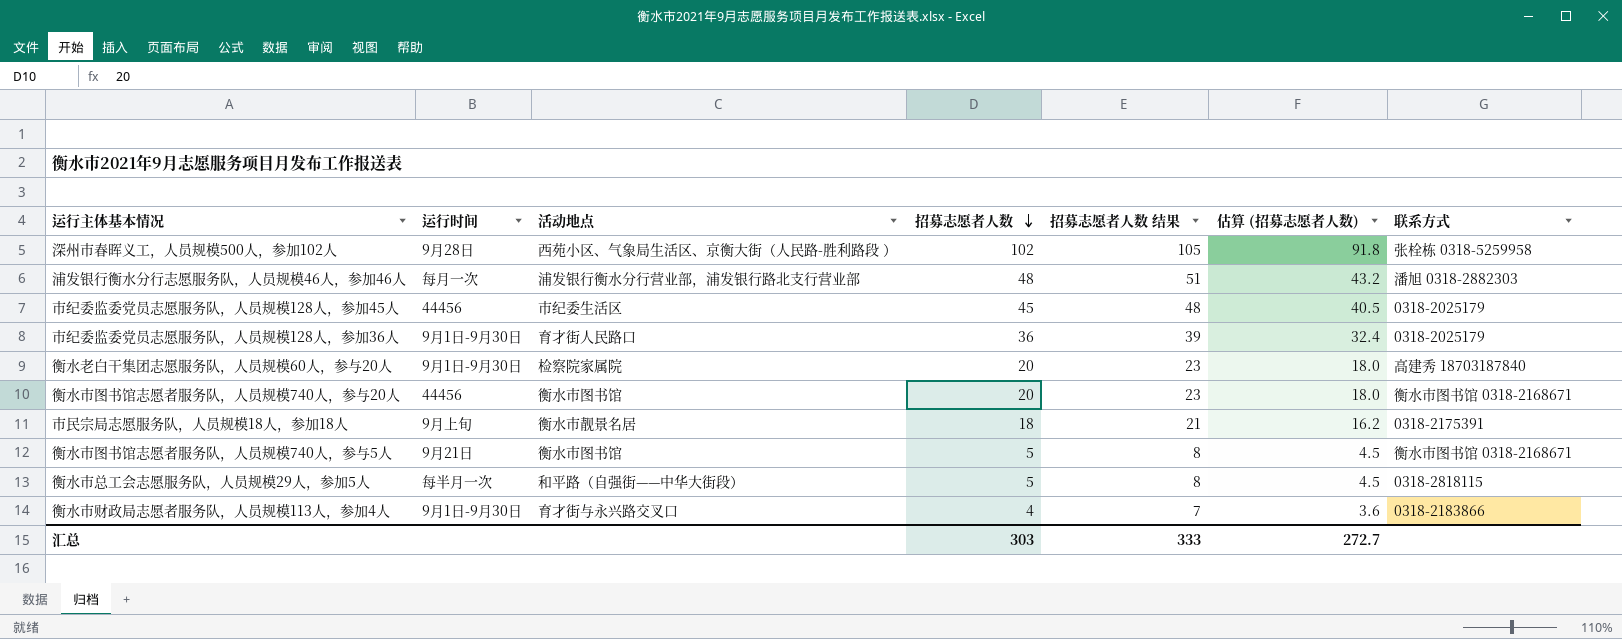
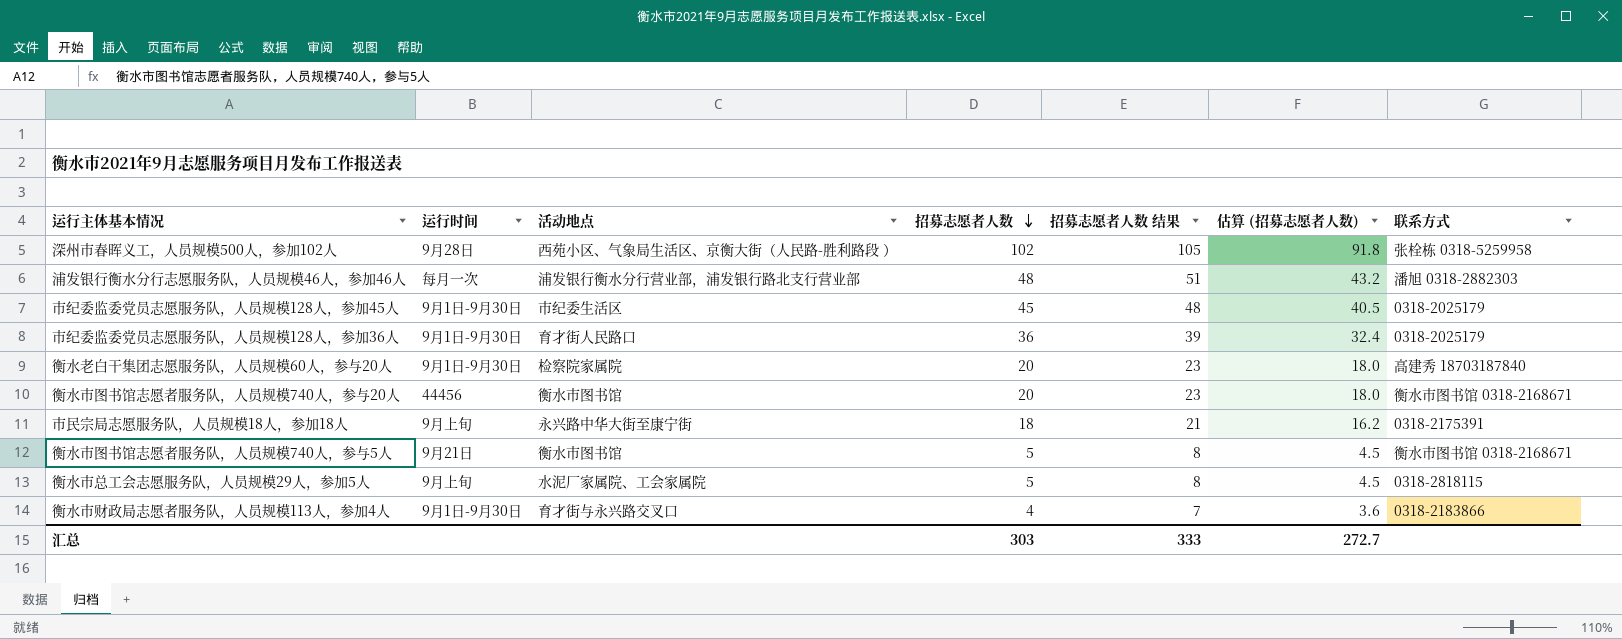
市纪委监委党员志愿服务队，人员规模128人，参加45人 | 运行时间: 44456 -> 9月1日-9月30日
市民宗局志愿服务队，人员规模18人，参加18人 | 活动地点: 衡水市靓景名居 -> 永兴路中华大街至康宁街
衡水市总工会志愿服务队，人员规模29人，参加5人 | 运行时间: 每半月一次 -> 9月上旬
衡水市总工会志愿服务队，人员规模29人，参加5人 | 活动地点: 和平路（自强街——中华大街段） -> 水泥厂家属院、工会家属院

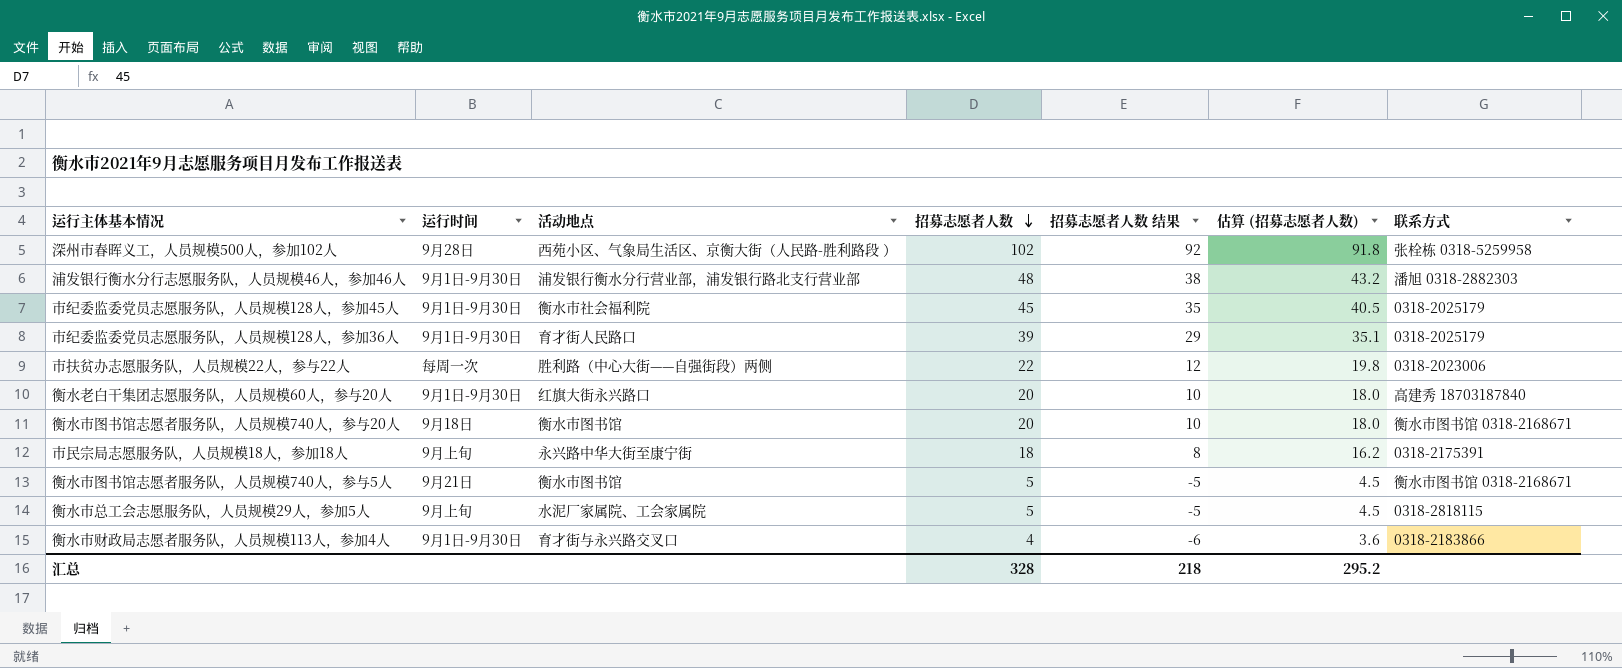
column 招募志愿者人数 结果 | formula: [招募志愿者人数] + 3 -> [招募志愿者人数] - 10
浦发银行衡水分行志愿服务队，人员规模46人，参加46人 | 运行时间: 每月一次 -> 9月1日-9月30日
市纪委监委党员志愿服务队，人员规模128人，参加45人 | 活动地点: 市纪委生活区 -> 衡水市社会福利院
市纪委监委党员志愿服务队，人员规模128人，参加36人 | 招募志愿者人数: 36 -> 39
市纪委监委党员志愿服务队，人员规模128人，参加36人 | 估算 (招募志愿者人数): 32.4 -> 35.1
row 市扶贫办志愿服务队，人员规模22人，参与22人: none -> 每周一次 | 胜利路（中心大街——自强街段）两侧 | 22 | 12 | 19.8 | 0318-2023006
衡水老白干集团志愿服务队，人员规模60人，参与20人 | 活动地点: 检察院家属院 -> 红旗大街永兴路口
衡水市图书馆志愿者服务队，人员规模740人，参与20人 | 运行时间: 44456 -> 9月18日
汇总 | 招募志愿者人数: 303 -> 328
汇总 | 招募志愿者人数 结果: 333 -> 218
汇总 | 估算 (招募志愿者人数): 272.7 -> 295.2

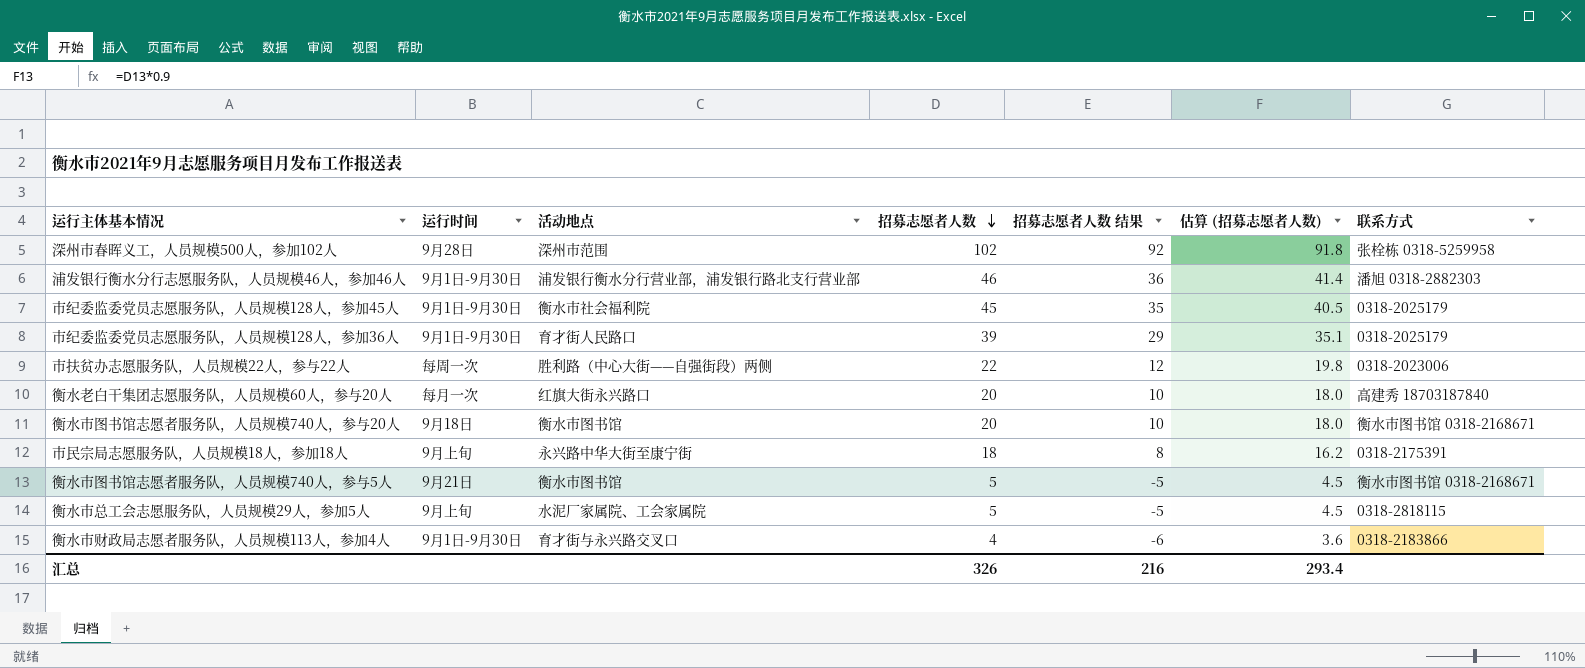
深州市春晖义工，人员规模500人，参加102人 | 活动地点: 西苑小区、气象局生活区、京衡大街（人民路-胜利路段 ） -> 深州市范围
浦发银行衡水分行志愿服务队，人员规模46人，参加46人 | 招募志愿者人数: 48 -> 46
浦发银行衡水分行志愿服务队，人员规模46人，参加46人 | 招募志愿者人数 结果: 38 -> 36
浦发银行衡水分行志愿服务队，人员规模46人，参加46人 | 估算 (招募志愿者人数): 43.2 -> 41.4
衡水老白干集团志愿服务队，人员规模60人，参与20人 | 运行时间: 9月1日-9月30日 -> 每月一次
汇总 | 招募志愿者人数: 328 -> 326
汇总 | 招募志愿者人数 结果: 218 -> 216
汇总 | 估算 (招募志愿者人数): 295.2 -> 293.4

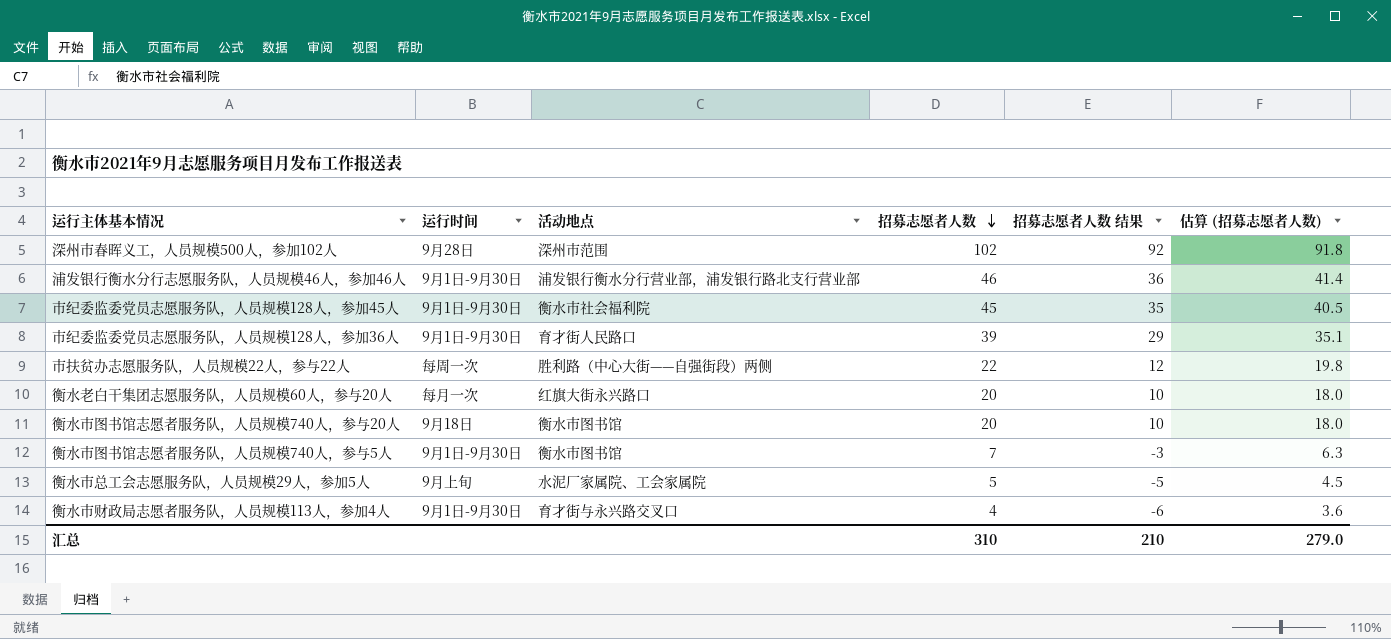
column 联系方式 | position: 7 -> none
row 市民宗局志愿服务队，人员规模18人，参加18人: 9月上旬 | 永兴路中华大街至康宁街 | 18 | 8 | 16.2 | 0318-2175391 -> none
衡水市图书馆志愿者服务队，人员规模740人，参与5人 | 运行时间: 9月21日 -> 9月1日-9月30日
衡水市图书馆志愿者服务队，人员规模740人，参与5人 | 招募志愿者人数: 5 -> 7
衡水市图书馆志愿者服务队，人员规模740人，参与5人 | 招募志愿者人数 结果: -5 -> -3
衡水市图书馆志愿者服务队，人员规模740人，参与5人 | 估算 (招募志愿者人数): 4.5 -> 6.3
汇总 | 招募志愿者人数: 326 -> 310
汇总 | 招募志愿者人数 结果: 216 -> 210
汇总 | 估算 (招募志愿者人数): 293.4 -> 279.0

